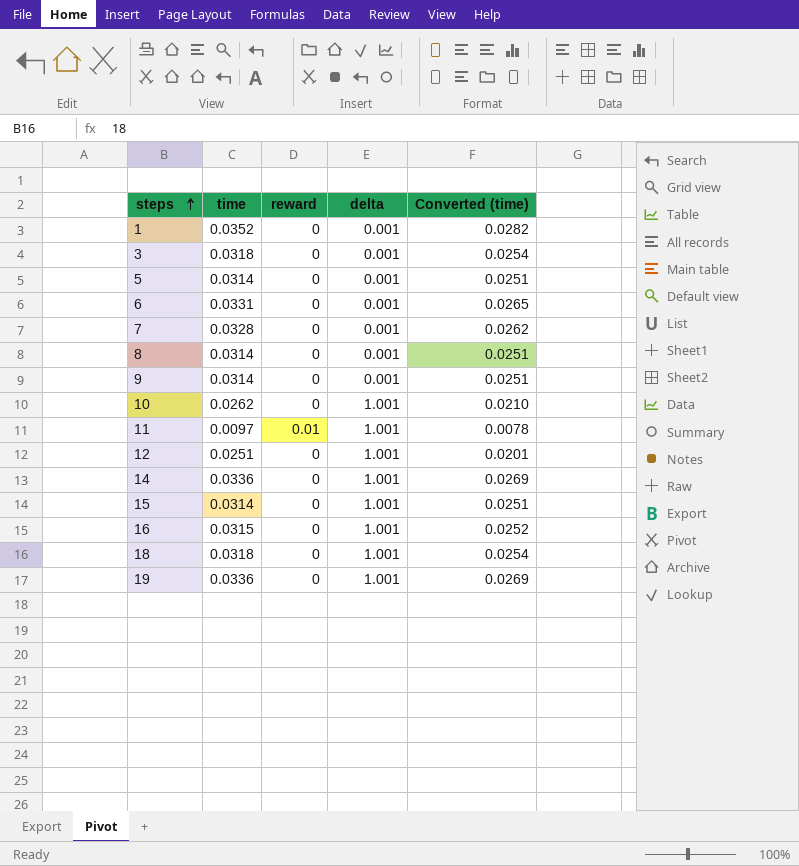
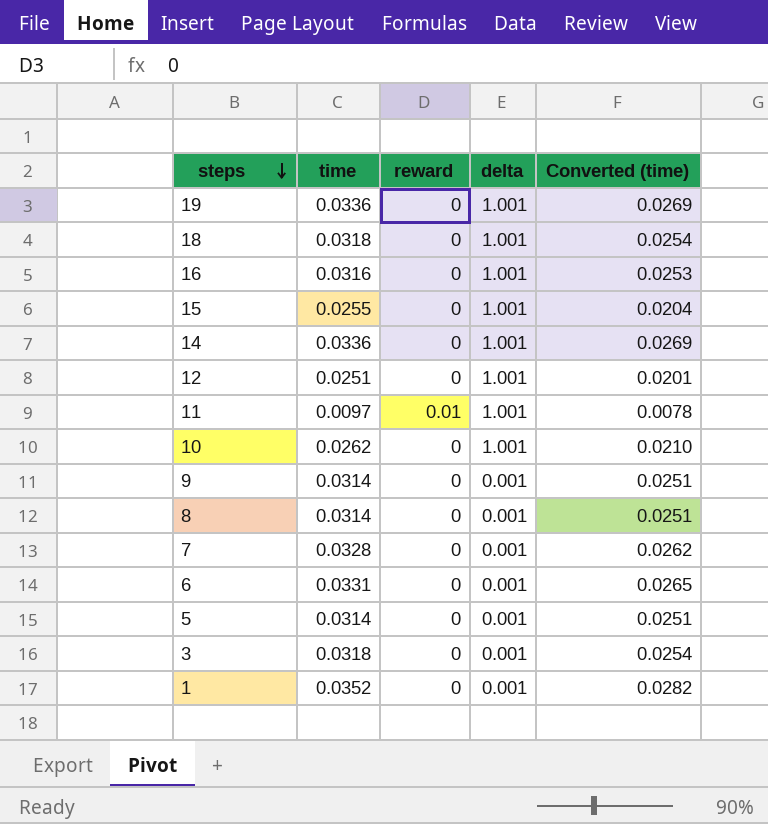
row order: steps ascending -> steps descending
16 | time: 0.0315 -> 0.0316
16 | Converted (time): 0.0252 -> 0.0253
15 | time: 0.0314 -> 0.0255
15 | Converted (time): 0.0251 -> 0.0204

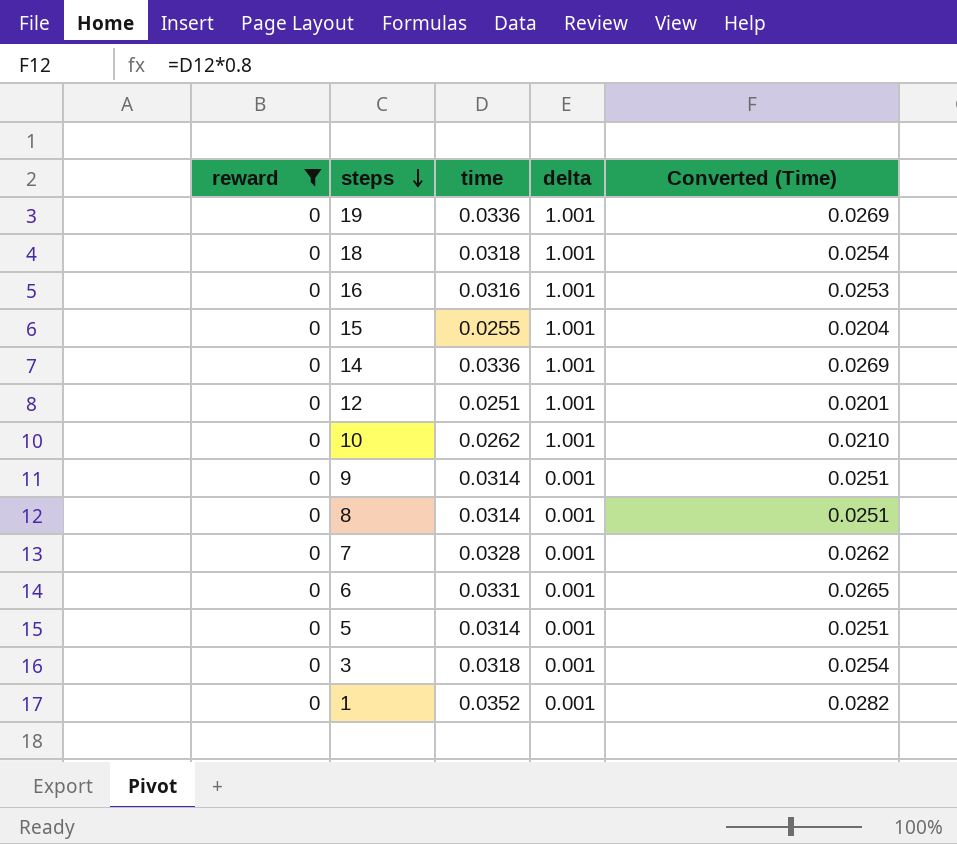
filter: none -> reward = 0
column reward | position: 3 -> 1
column name: Converted (time) -> Converted (Time)

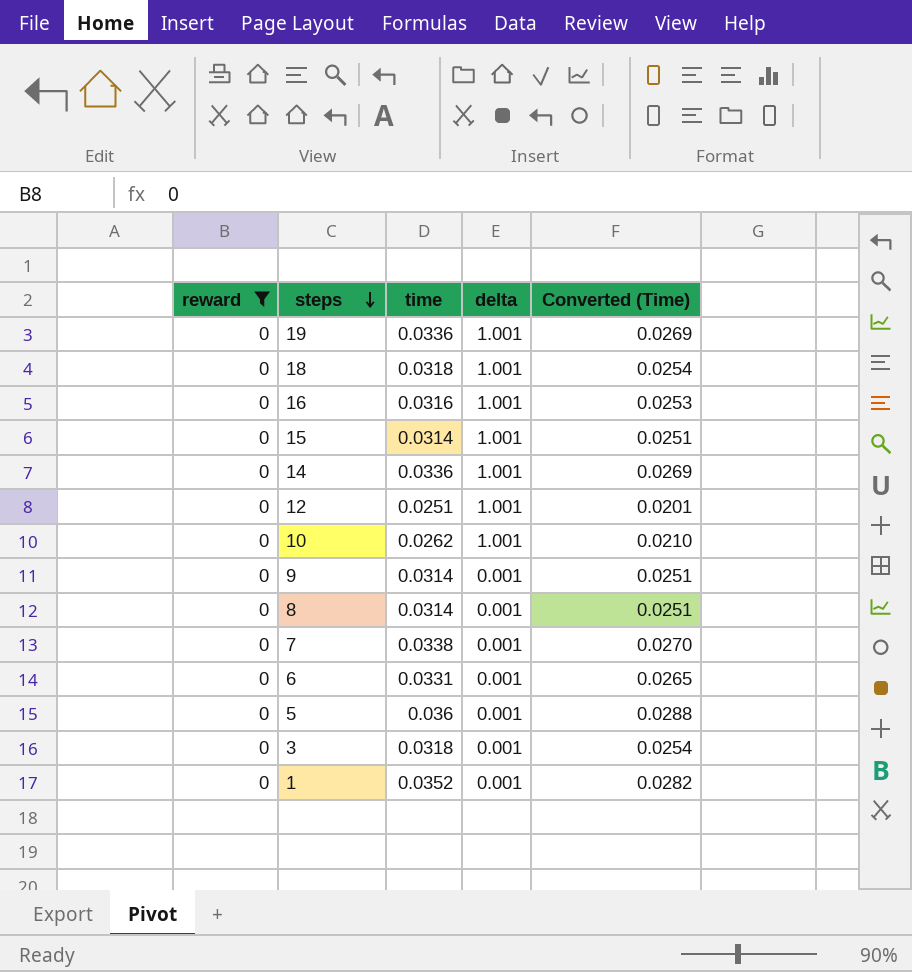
15 | time: 0.0255 -> 0.0314
15 | Converted (Time): 0.0204 -> 0.0251
7 | time: 0.0328 -> 0.0338
7 | Converted (Time): 0.0262 -> 0.0270
5 | time: 0.0314 -> 0.036
5 | Converted (Time): 0.0251 -> 0.0288

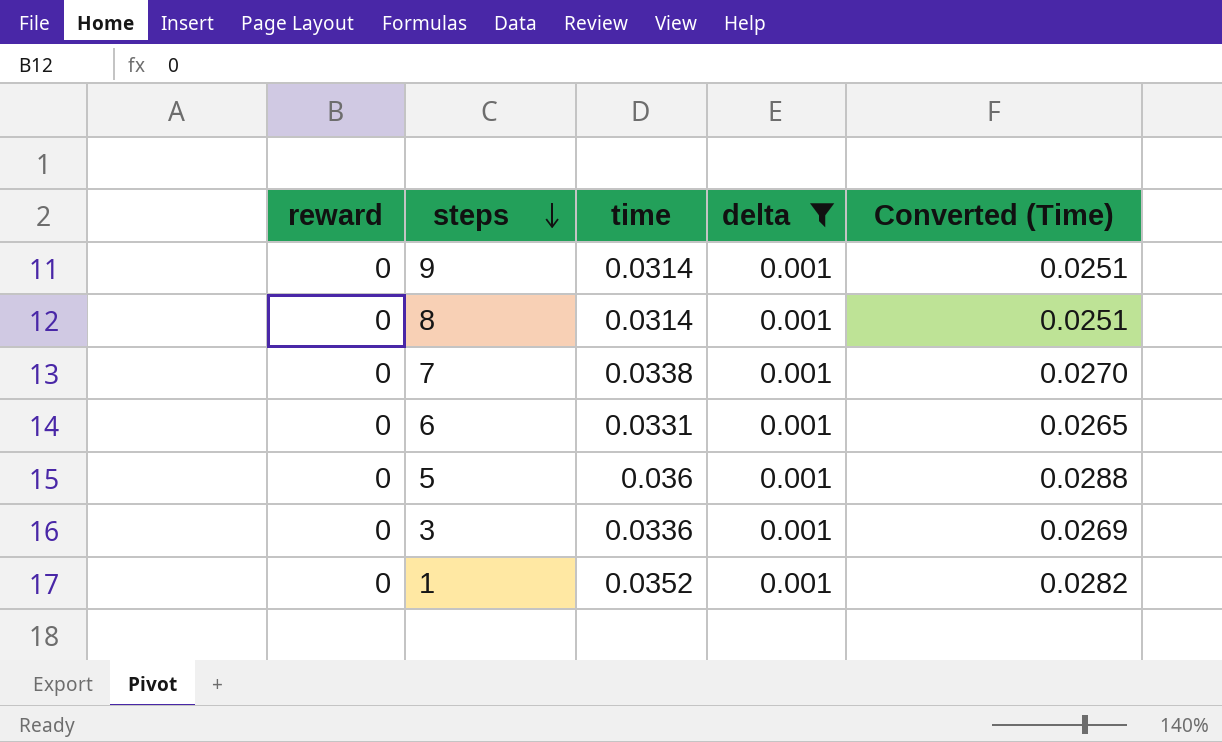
filter: reward = 0 -> delta = 0.001
3 | time: 0.0318 -> 0.0336
3 | Converted (Time): 0.0254 -> 0.0269

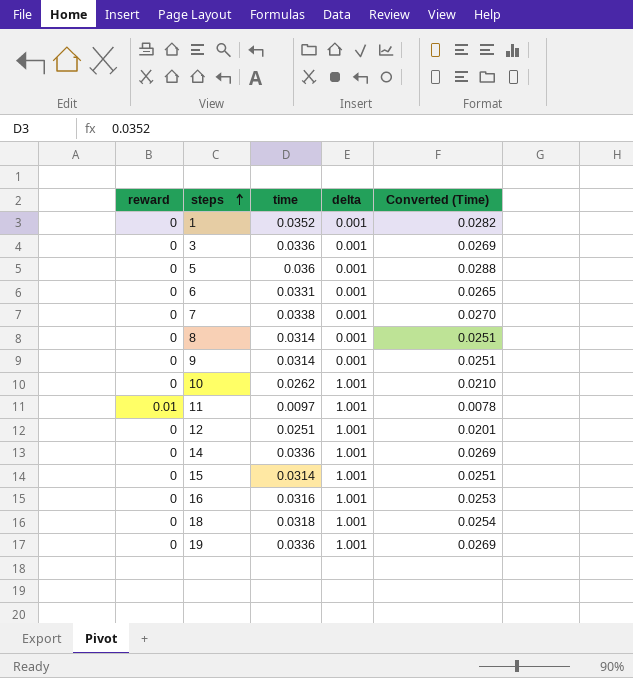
filter: delta = 0.001 -> none
row order: steps descending -> steps ascending

